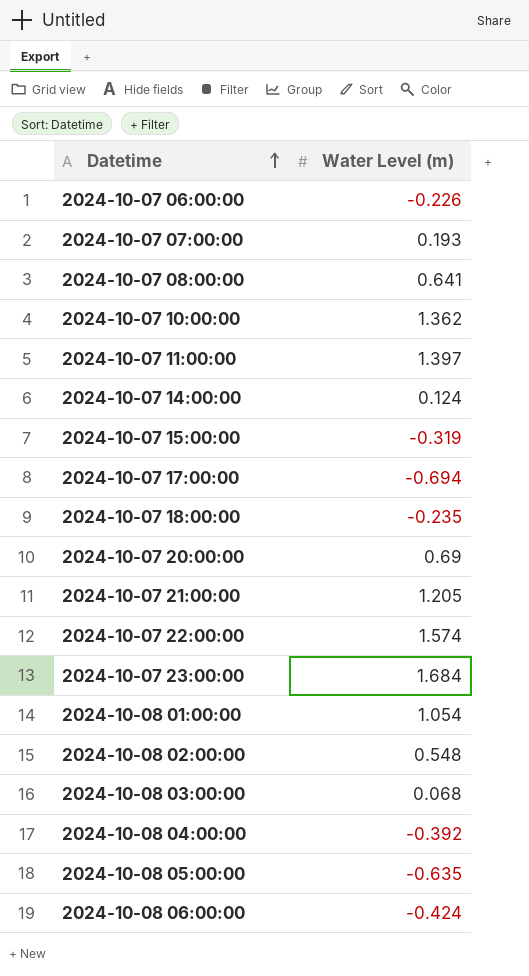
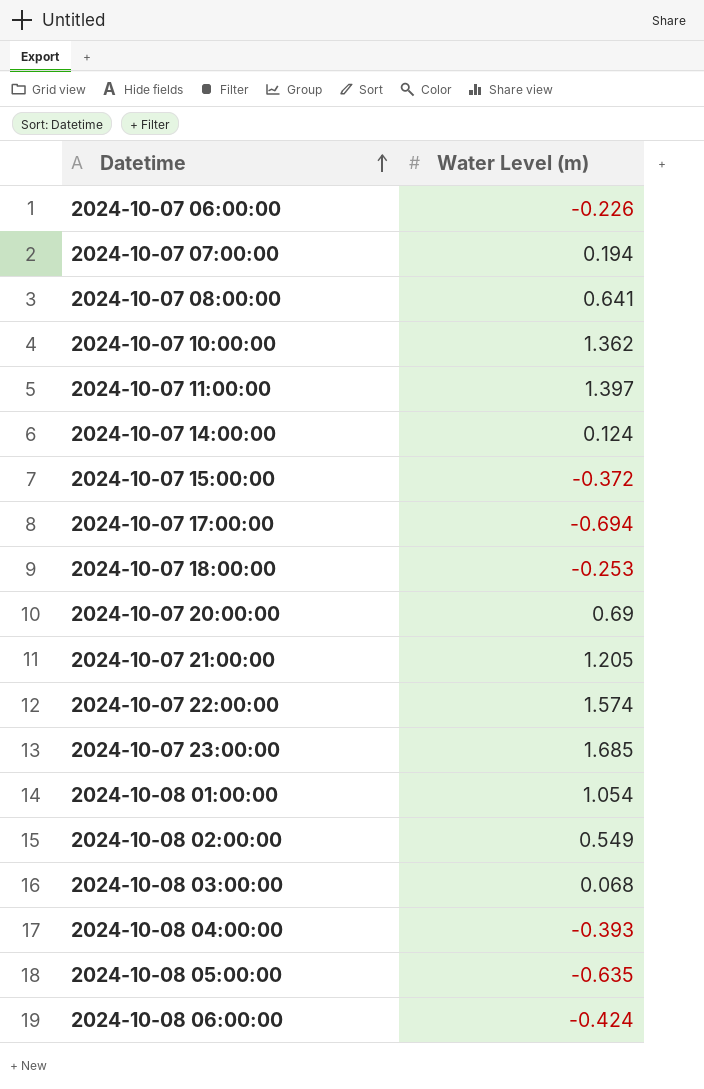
2024-10-07 07:00:00 | Water Level (m): 0.193 -> 0.194
2024-10-07 15:00:00 | Water Level (m): -0.319 -> -0.372
2024-10-07 18:00:00 | Water Level (m): -0.235 -> -0.253
2024-10-07 23:00:00 | Water Level (m): 1.684 -> 1.685
2024-10-08 02:00:00 | Water Level (m): 0.548 -> 0.549
2024-10-08 04:00:00 | Water Level (m): -0.392 -> -0.393

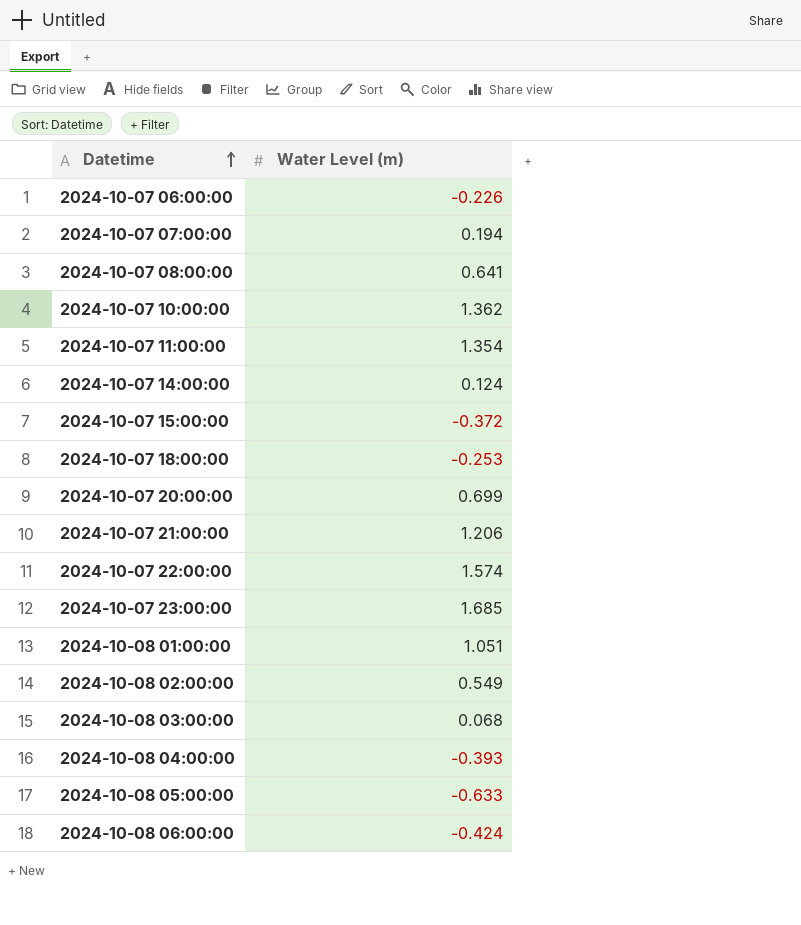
row 2024-10-07 17:00:00: -0.694 -> none
2024-10-07 11:00:00 | Water Level (m): 1.397 -> 1.354
2024-10-07 20:00:00 | Water Level (m): 0.69 -> 0.699
2024-10-07 21:00:00 | Water Level (m): 1.205 -> 1.206
2024-10-08 01:00:00 | Water Level (m): 1.054 -> 1.051
2024-10-08 05:00:00 | Water Level (m): -0.635 -> -0.633

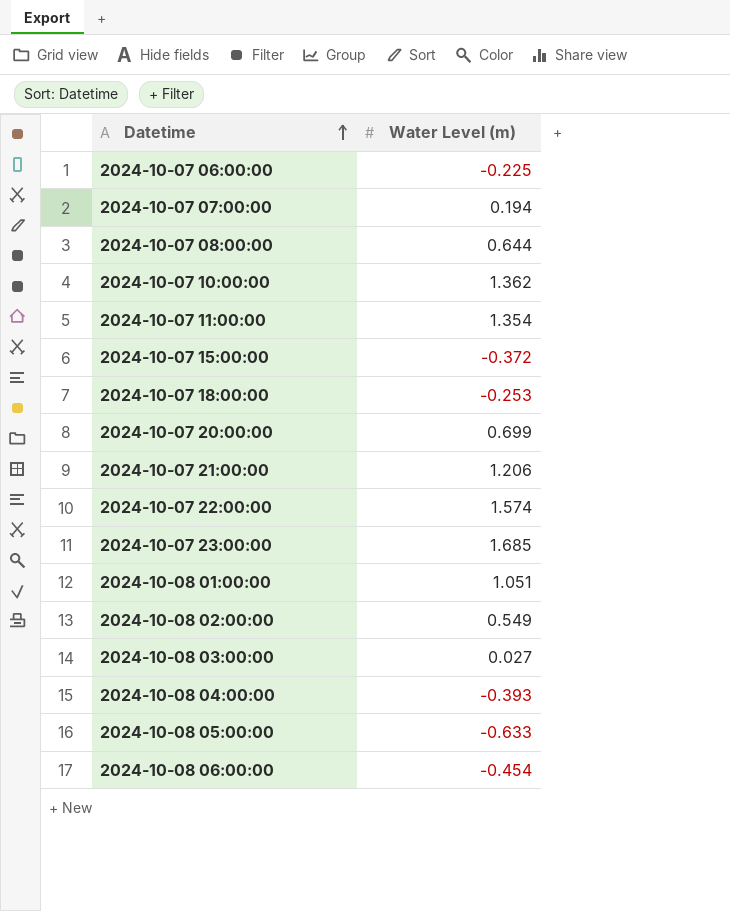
row 2024-10-07 14:00:00: 0.124 -> none
2024-10-07 06:00:00 | Water Level (m): -0.226 -> -0.225
2024-10-07 08:00:00 | Water Level (m): 0.641 -> 0.644
2024-10-08 03:00:00 | Water Level (m): 0.068 -> 0.027
2024-10-08 06:00:00 | Water Level (m): -0.424 -> -0.454

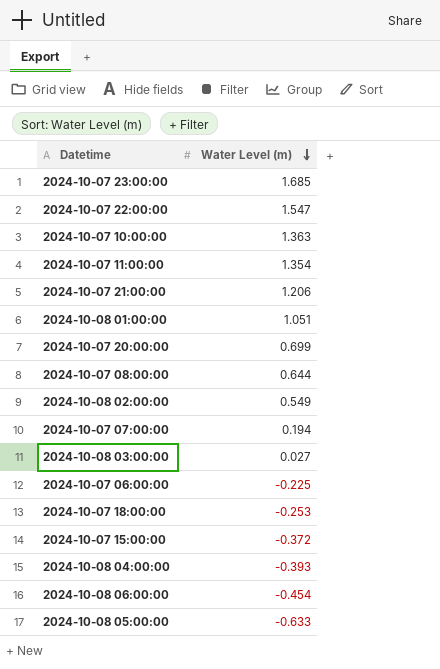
row order: Datetime ascending -> Water Level (m) descending
2024-10-07 22:00:00 | Water Level (m): 1.574 -> 1.547
2024-10-07 10:00:00 | Water Level (m): 1.362 -> 1.363

